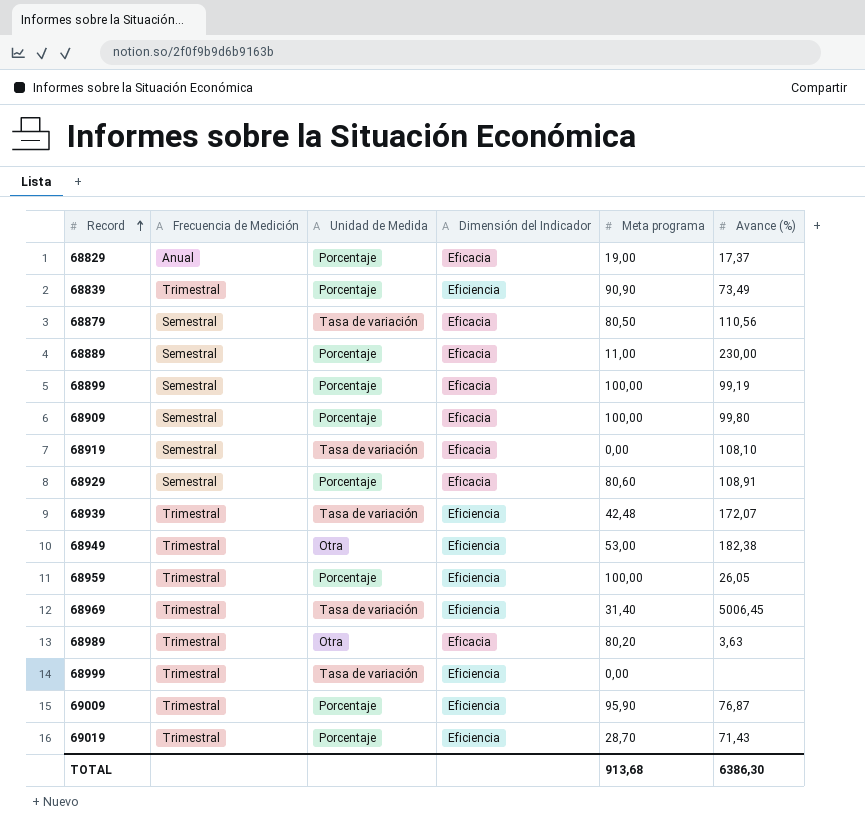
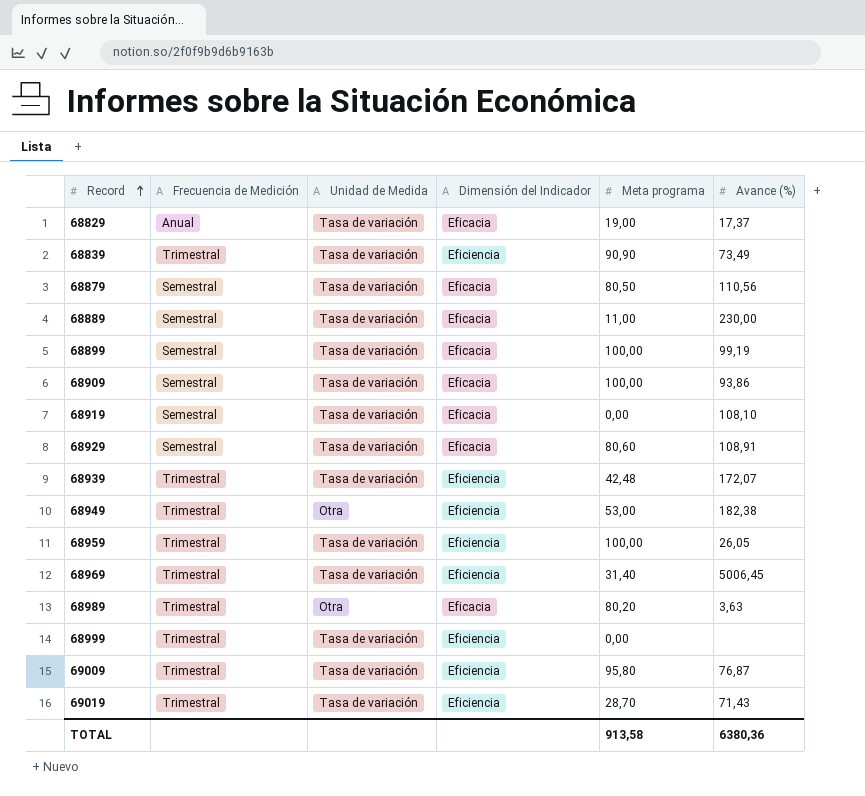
68829 | Unidad de Medida: Porcentaje -> Tasa de variación
68839 | Unidad de Medida: Porcentaje -> Tasa de variación
68889 | Unidad de Medida: Porcentaje -> Tasa de variación
68899 | Unidad de Medida: Porcentaje -> Tasa de variación
68909 | Unidad de Medida: Porcentaje -> Tasa de variación
68909 | Avance (%): 99,80 -> 93,86
68929 | Unidad de Medida: Porcentaje -> Tasa de variación
68959 | Unidad de Medida: Porcentaje -> Tasa de variación
69009 | Unidad de Medida: Porcentaje -> Tasa de variación
69009 | Meta programa: 95,90 -> 95,80
69019 | Unidad de Medida: Porcentaje -> Tasa de variación
TOTAL | Meta programa: 913,68 -> 913,58
TOTAL | Avance (%): 6386,30 -> 6380,36

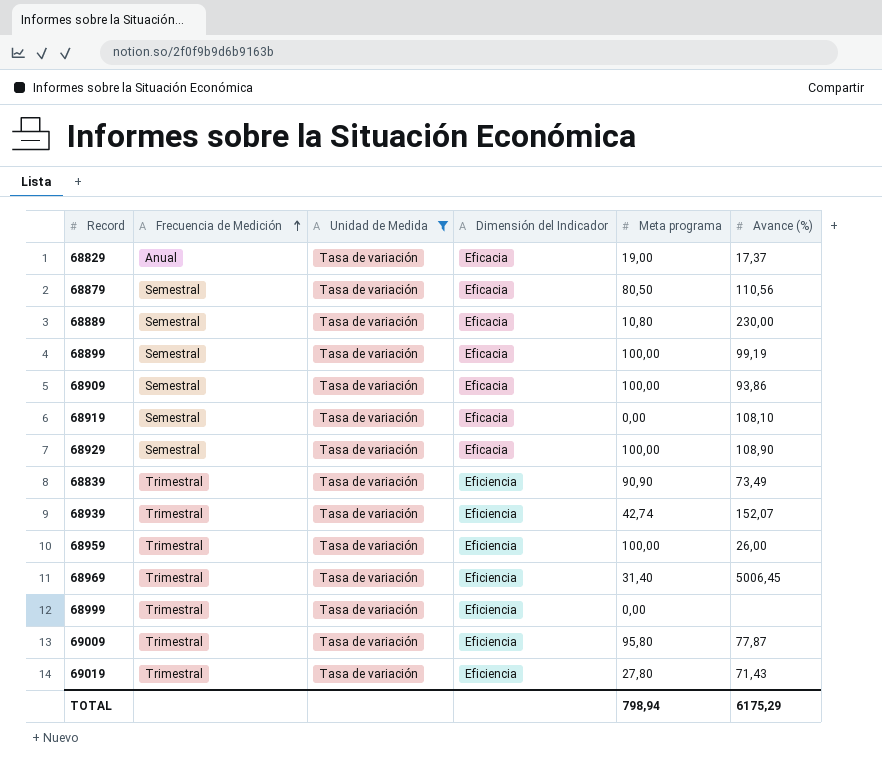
filter: none -> Unidad de Medida = Tasa de variación
row order: Record ascending -> Frecuencia de Medición ascending
68889 | Meta programa: 11,00 -> 10,80
68929 | Meta programa: 80,60 -> 100,00
68929 | Avance (%): 108,91 -> 108,90
68939 | Meta programa: 42,48 -> 42,74
68939 | Avance (%): 172,07 -> 152,07
68959 | Avance (%): 26,05 -> 26,00
69009 | Avance (%): 76,87 -> 77,87
69019 | Meta programa: 28,70 -> 27,80
TOTAL | Meta programa: 913,58 -> 798,94
TOTAL | Avance (%): 6380,36 -> 6175,29

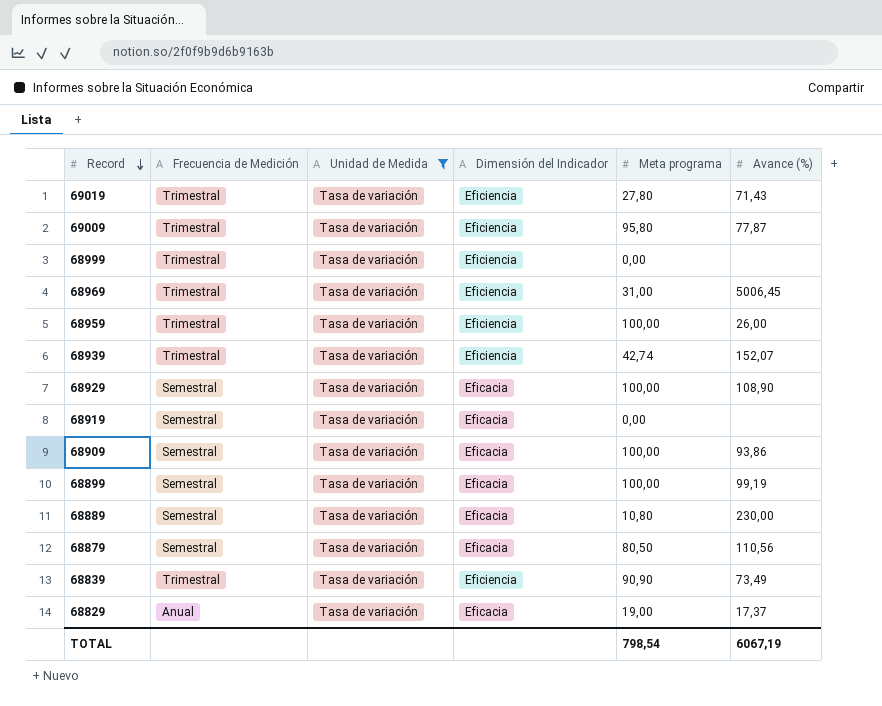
row order: Frecuencia de Medición ascending -> Record descending
68969 | Meta programa: 31,40 -> 31,00
68919 | Avance (%): 108,10 -> none
TOTAL | Meta programa: 798,94 -> 798,54
TOTAL | Avance (%): 6175,29 -> 6067,19

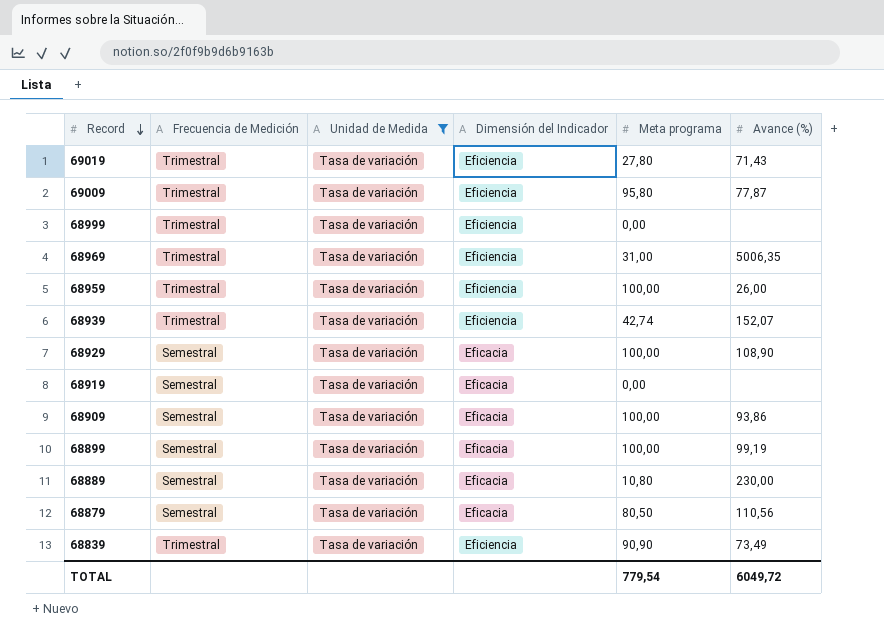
row 68829: Anual | Tasa de variación | Eficacia | 19,00 | 17,37 -> none
68969 | Avance (%): 5006,45 -> 5006,35
TOTAL | Meta programa: 798,54 -> 779,54
TOTAL | Avance (%): 6067,19 -> 6049,72

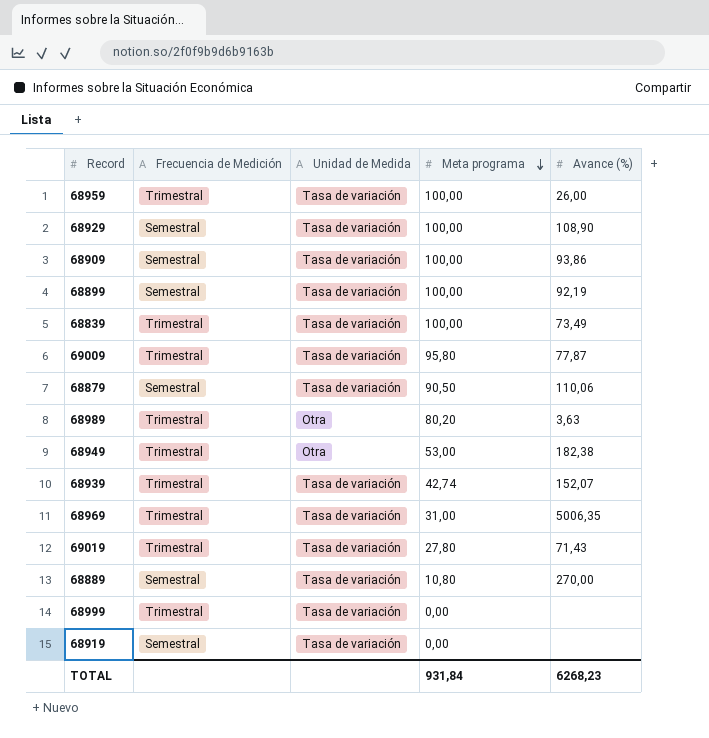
filter: Unidad de Medida = Tasa de variación -> none
row order: Record descending -> Meta programa descending
column Dimensión del Indicador | position: 4 -> none
68899 | Avance (%): 99,19 -> 92,19
68839 | Meta programa: 90,90 -> 100,00
68879 | Meta programa: 80,50 -> 90,50
68879 | Avance (%): 110,56 -> 110,06
68889 | Avance (%): 230,00 -> 270,00
TOTAL | Meta programa: 779,54 -> 931,84
TOTAL | Avance (%): 6049,72 -> 6268,23

